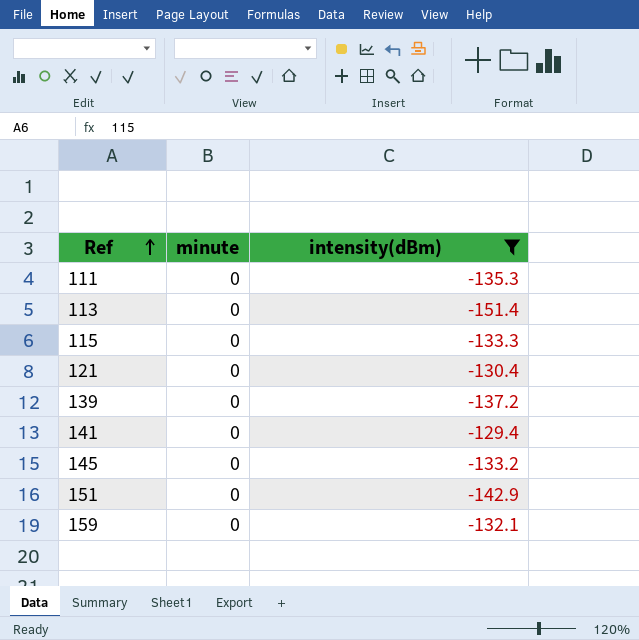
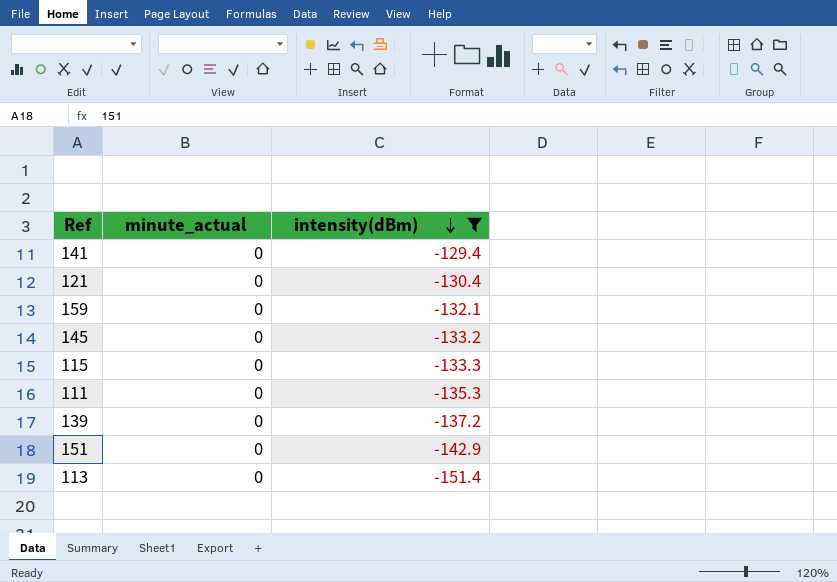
row order: Ref ascending -> intensity(dBm) descending
column name: minute -> minute_actual

